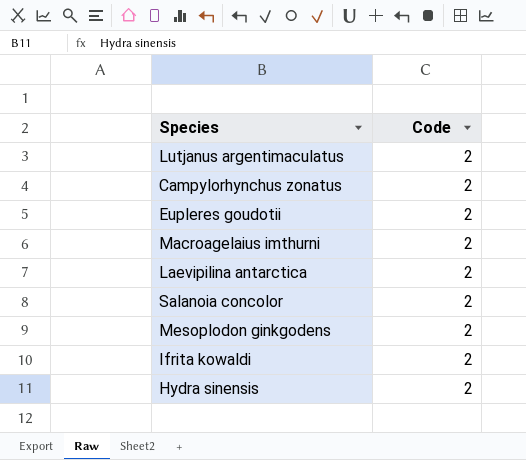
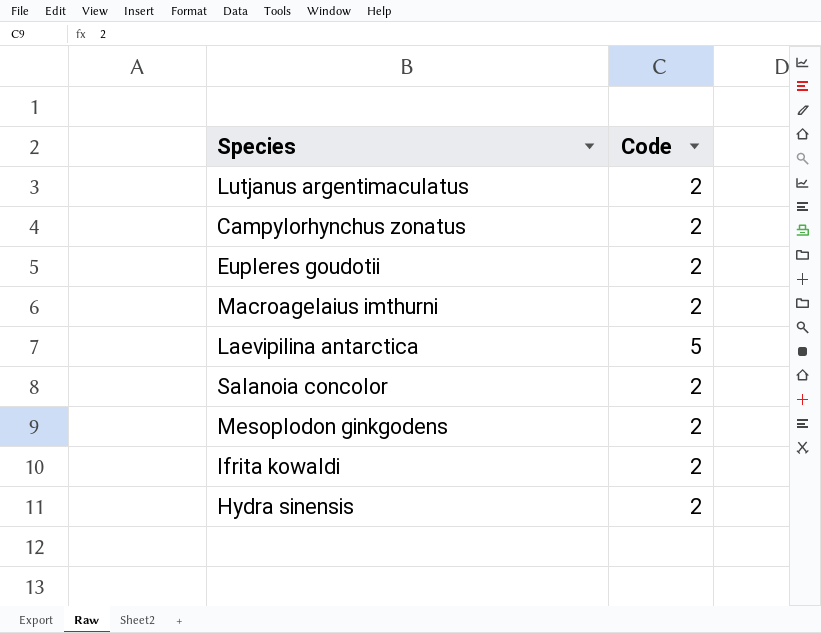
Laevipilina antarctica | Code: 2 -> 5

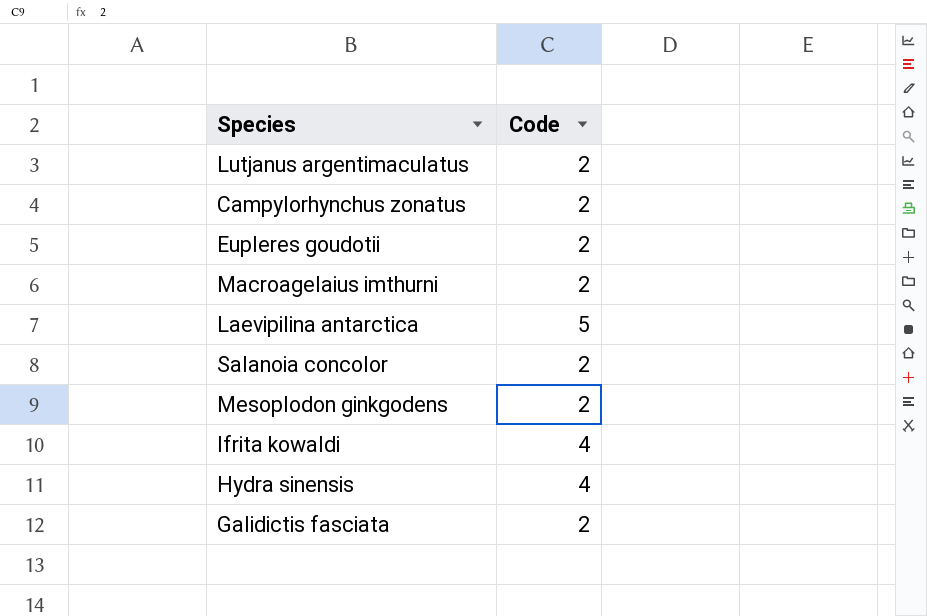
Ifrita kowaldi | Code: 2 -> 4
Hydra sinensis | Code: 2 -> 4
row Galidictis fasciata: none -> 2

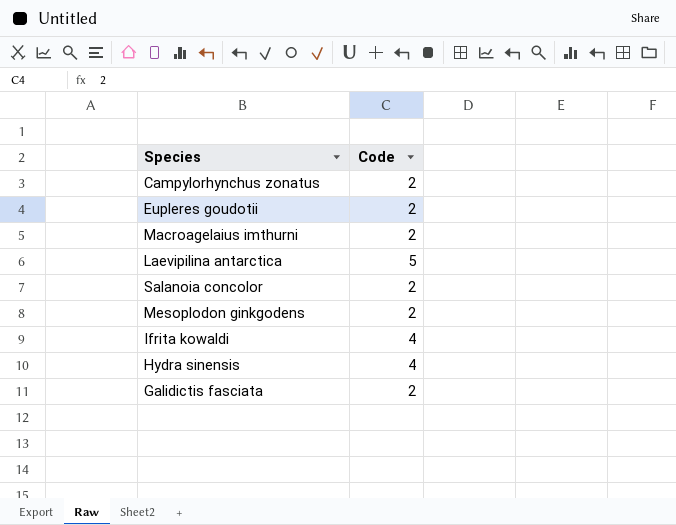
row Lutjanus argentimaculatus: 2 -> none

